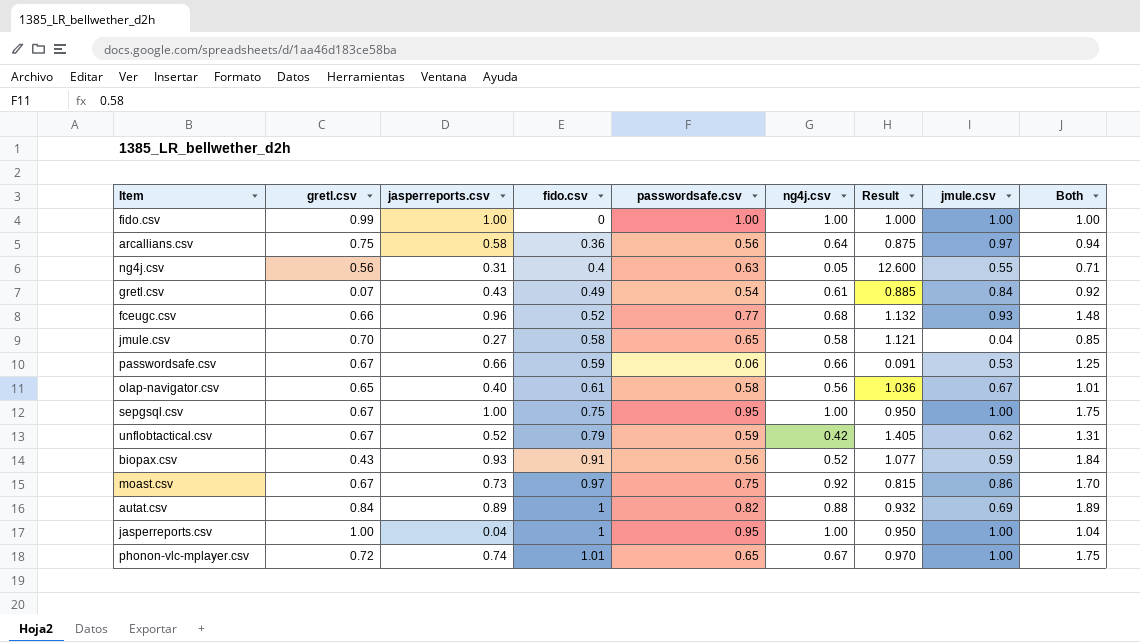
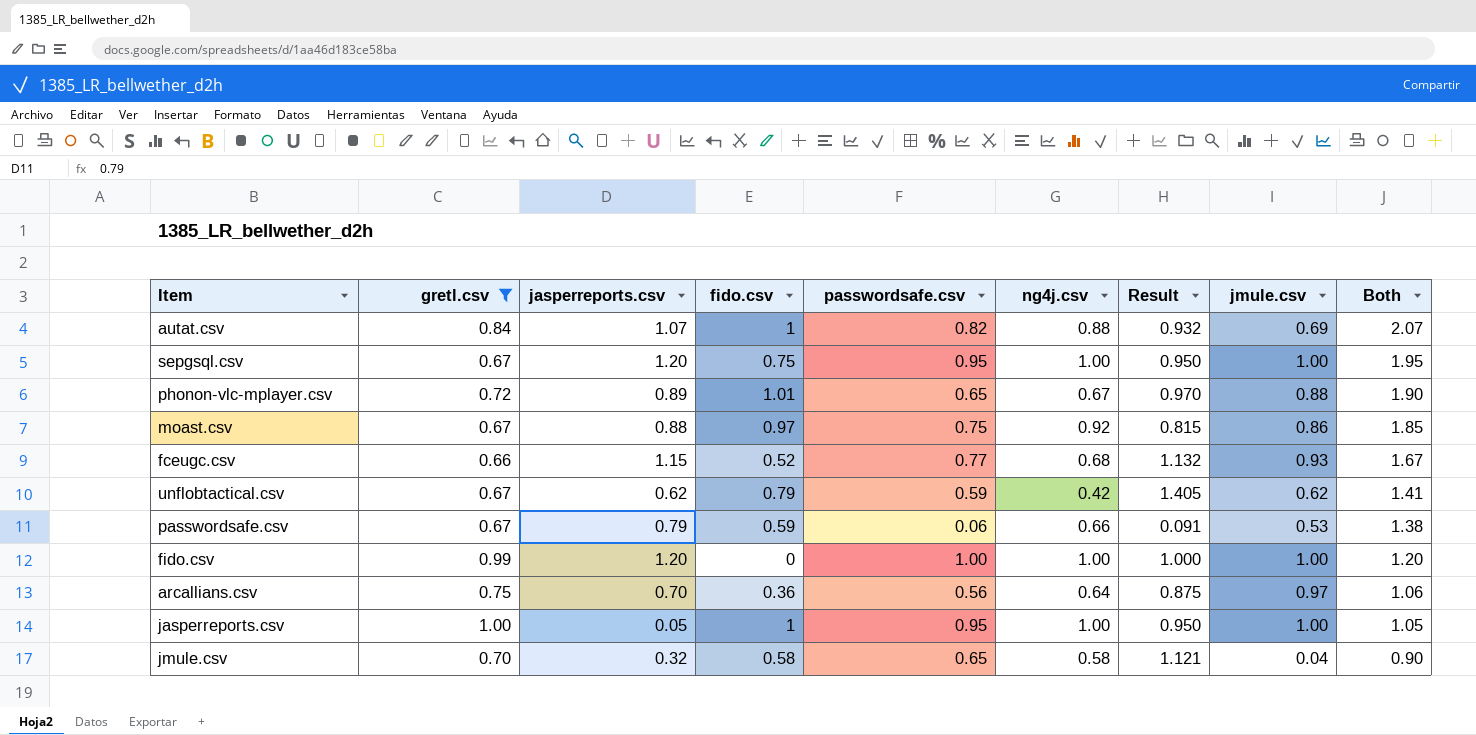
filter: none -> gretl.csv >= 0.66
row order: fido.csv ascending -> Both descending
autat.csv | jasperreports.csv: 0.89 -> 1.07
autat.csv | Both: 1.89 -> 2.07
sepgsql.csv | jasperreports.csv: 1.00 -> 1.20
sepgsql.csv | Both: 1.75 -> 1.95
phonon-vlc-mplayer.csv | jasperreports.csv: 0.74 -> 0.89
phonon-vlc-mplayer.csv | jmule.csv: 1.00 -> 0.88
phonon-vlc-mplayer.csv | Both: 1.75 -> 1.90
moast.csv | jasperreports.csv: 0.73 -> 0.88
moast.csv | Both: 1.70 -> 1.85
fceugc.csv | jasperreports.csv: 0.96 -> 1.15
fceugc.csv | Both: 1.48 -> 1.67
unflobtactical.csv | jasperreports.csv: 0.52 -> 0.62
unflobtactical.csv | Both: 1.31 -> 1.41
passwordsafe.csv | jasperreports.csv: 0.66 -> 0.79
passwordsafe.csv | Both: 1.25 -> 1.38
fido.csv | jasperreports.csv: 1.00 -> 1.20
fido.csv | Both: 1.00 -> 1.20
arcallians.csv | jasperreports.csv: 0.58 -> 0.70
arcallians.csv | Both: 0.94 -> 1.06
jasperreports.csv | jasperreports.csv: 0.04 -> 0.05
jasperreports.csv | Both: 1.04 -> 1.05
jmule.csv | jasperreports.csv: 0.27 -> 0.32
jmule.csv | Both: 0.85 -> 0.90

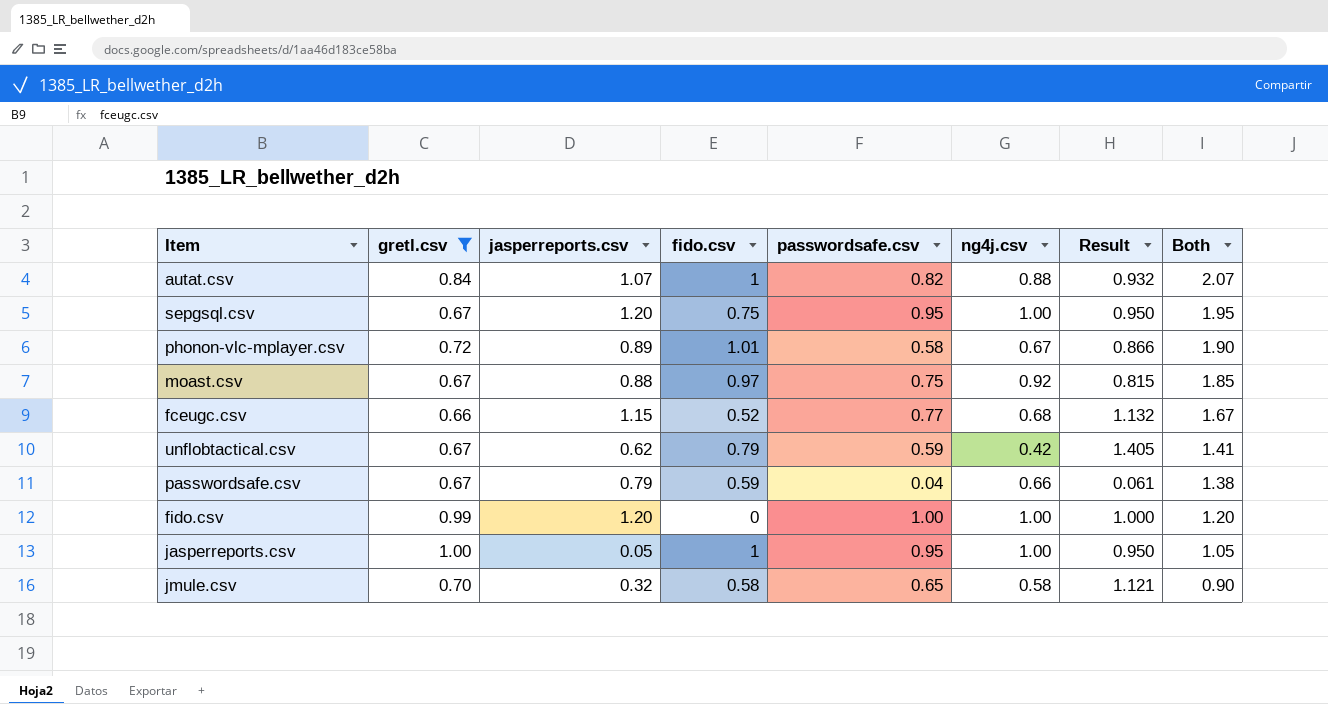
column jmule.csv | position: 8 -> none
row arcallians.csv: 0.75 | 0.70 | 0.36 | 0.56 | 0.64 | 0.875 | 0.97 | 1.06 -> none
phonon-vlc-mplayer.csv | passwordsafe.csv: 0.65 -> 0.58
phonon-vlc-mplayer.csv | Result: 0.970 -> 0.866
passwordsafe.csv | passwordsafe.csv: 0.06 -> 0.04
passwordsafe.csv | Result: 0.091 -> 0.061

